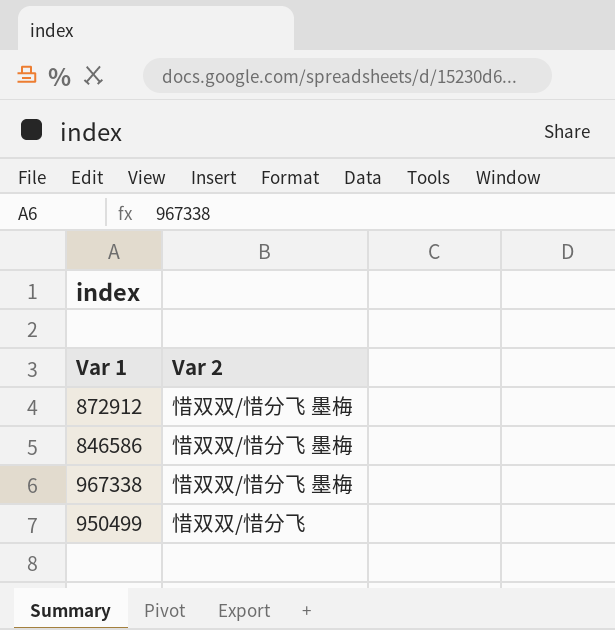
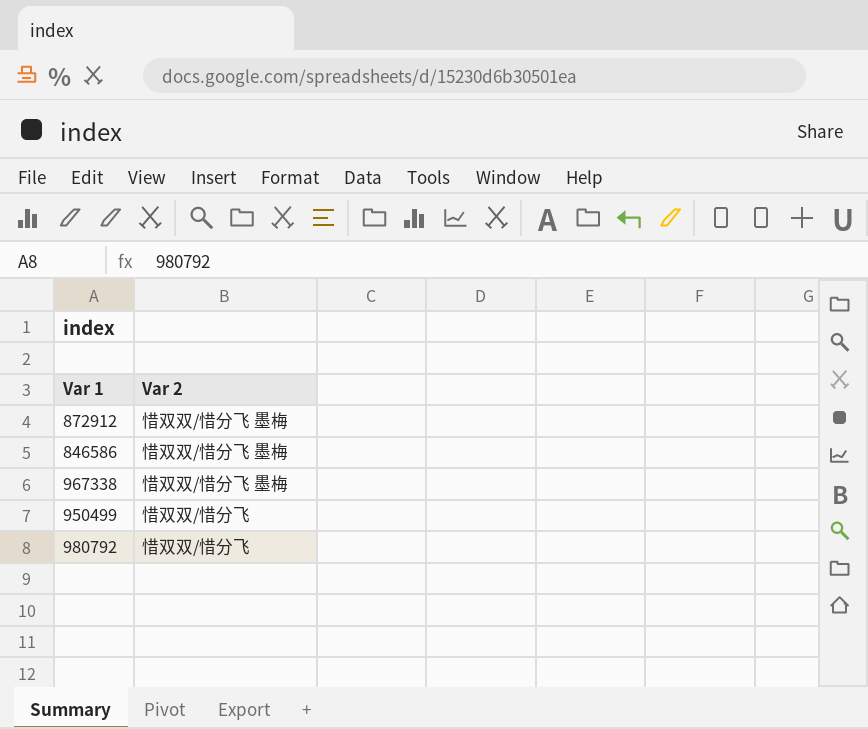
row 980792: none -> 惜双双/惜分飞

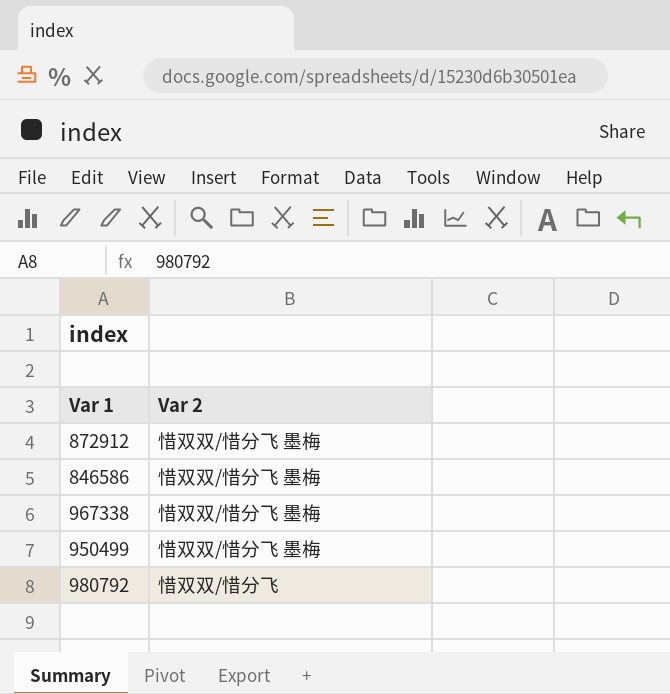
950499 | Var 2: 惜双双/惜分飞 -> 惜双双/惜分飞 墨梅

